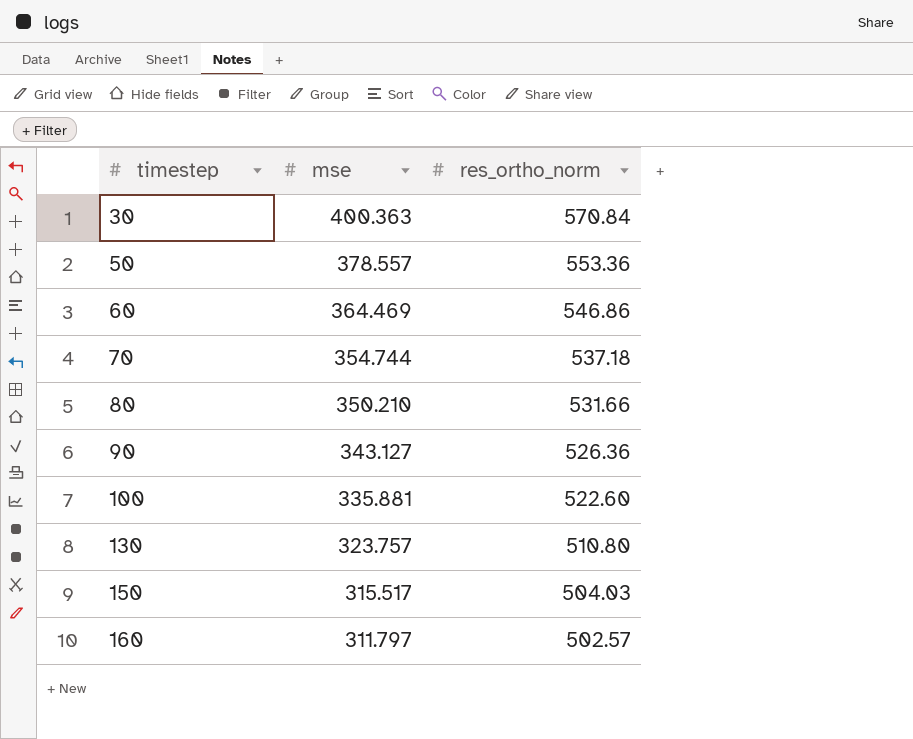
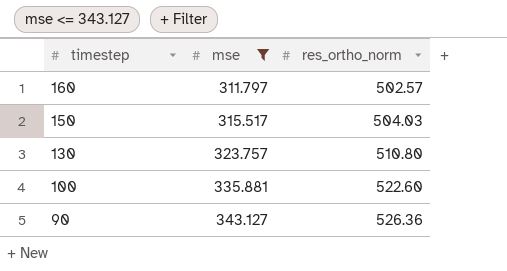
filter: none -> mse <= 343.127
row order: timestep ascending -> timestep descending

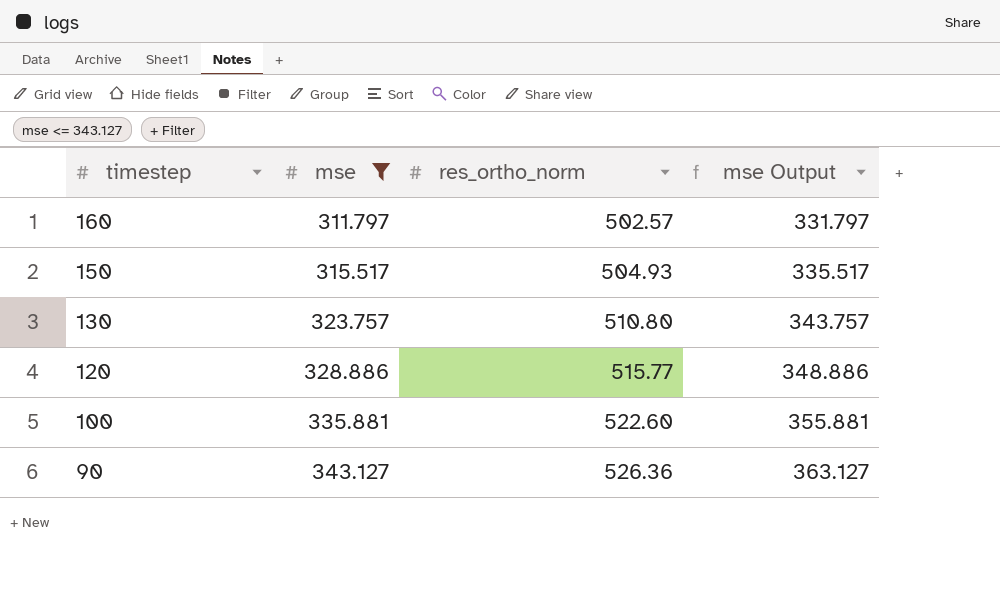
column mse Output | formula: none -> [mse] + 20
150 | res_ortho_norm: 504.03 -> 504.93
row 120: none -> 328.886 | 515.77 | 348.886

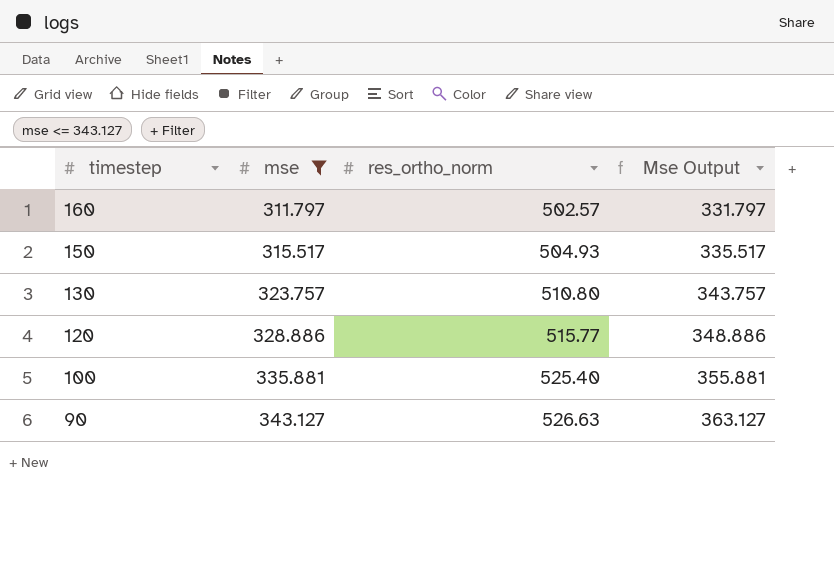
column name: mse Output -> Mse Output
100 | res_ortho_norm: 522.60 -> 525.40
90 | res_ortho_norm: 526.36 -> 526.63

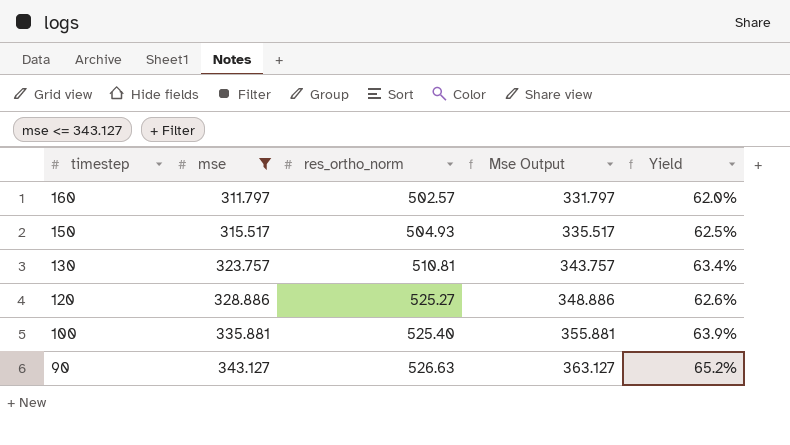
column Yield | formula: none -> [mse] / [res_ortho_norm]
130 | res_ortho_norm: 510.80 -> 510.81
120 | res_ortho_norm: 515.77 -> 525.27

